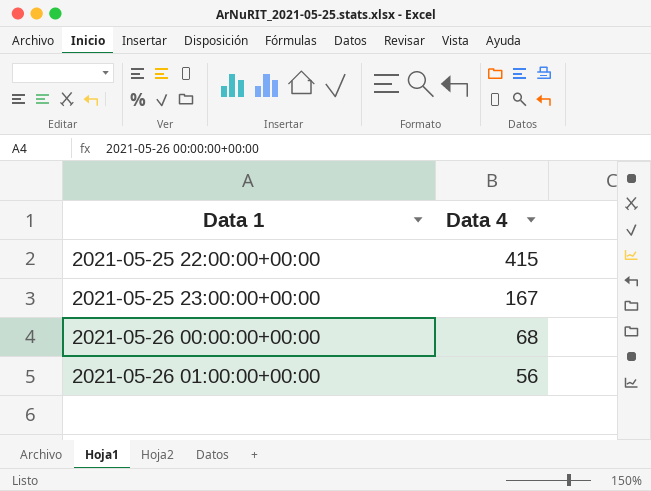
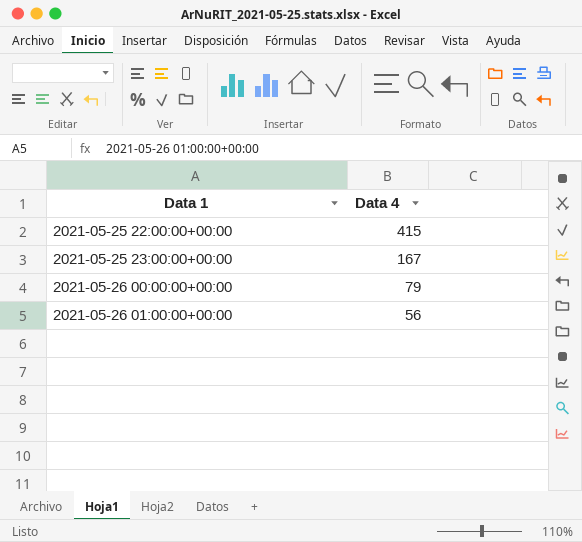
2021-05-26 00:00:00+00:00 | Data 4: 68 -> 79

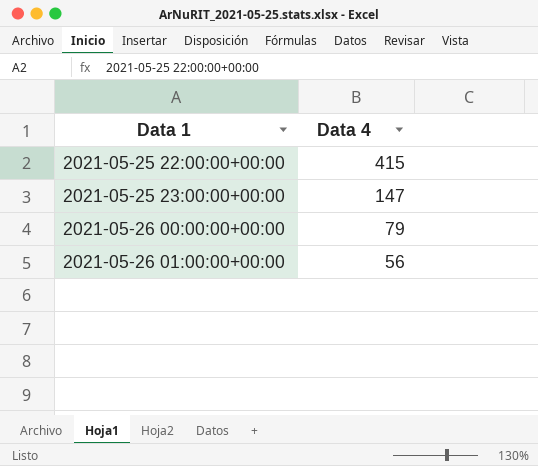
2021-05-25 23:00:00+00:00 | Data 4: 167 -> 147

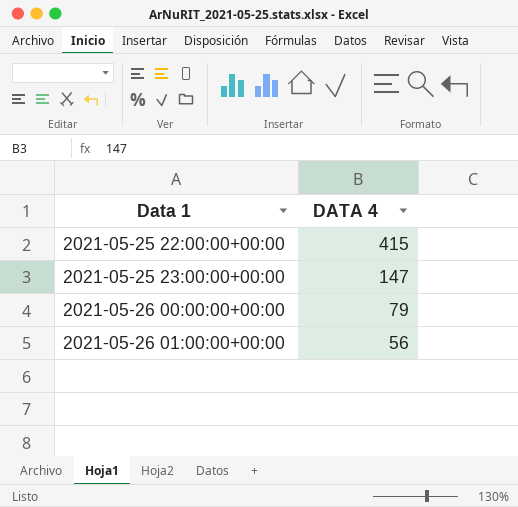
column name: Data 4 -> DATA 4

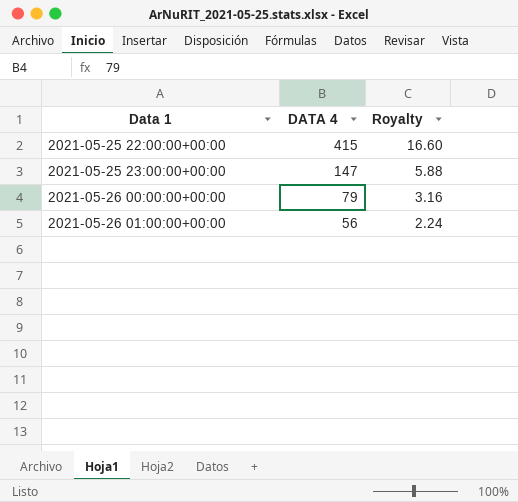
column Royalty | formula: none -> [DATA 4] * 0.04

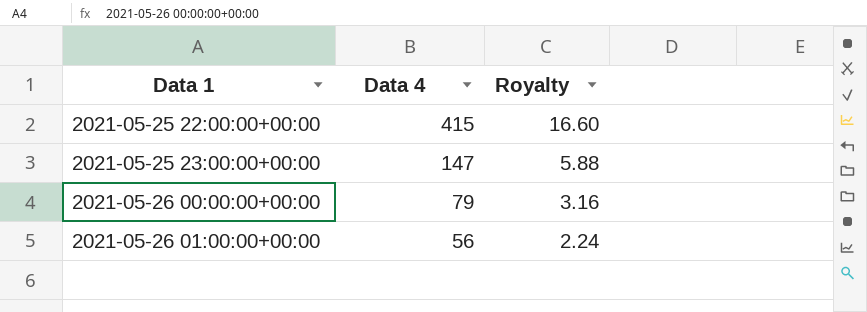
column name: DATA 4 -> Data 4

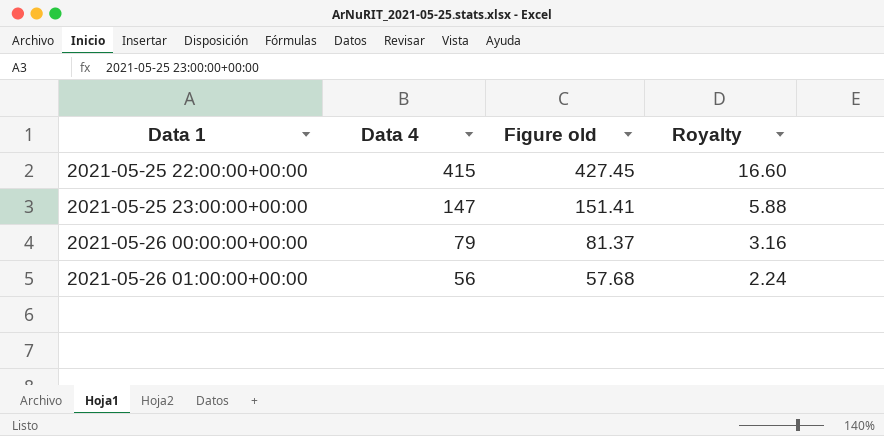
column Figure old | formula: none -> [Data 4] * 1.03

